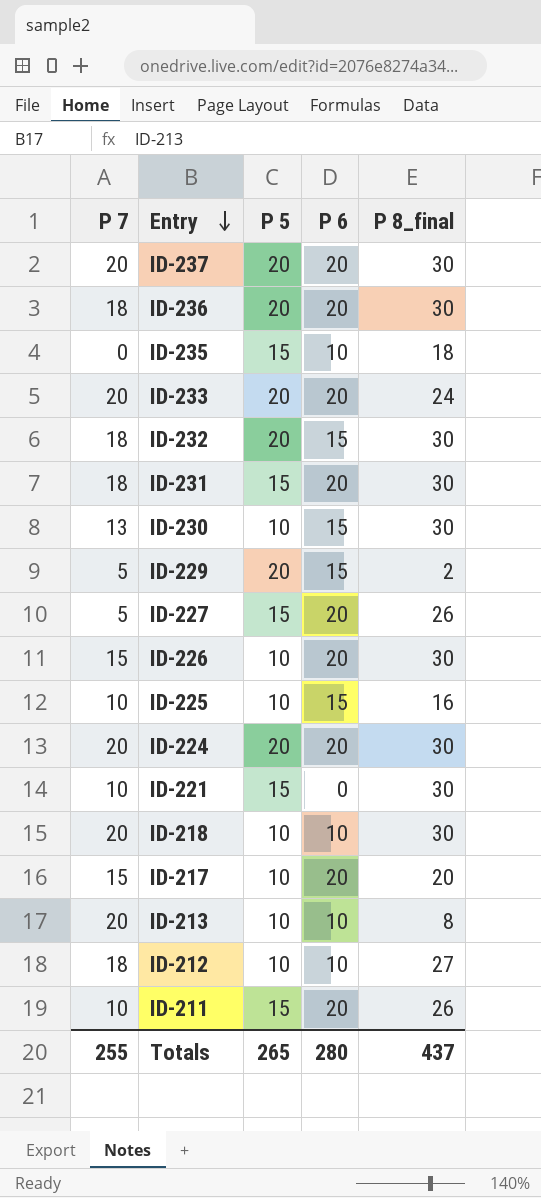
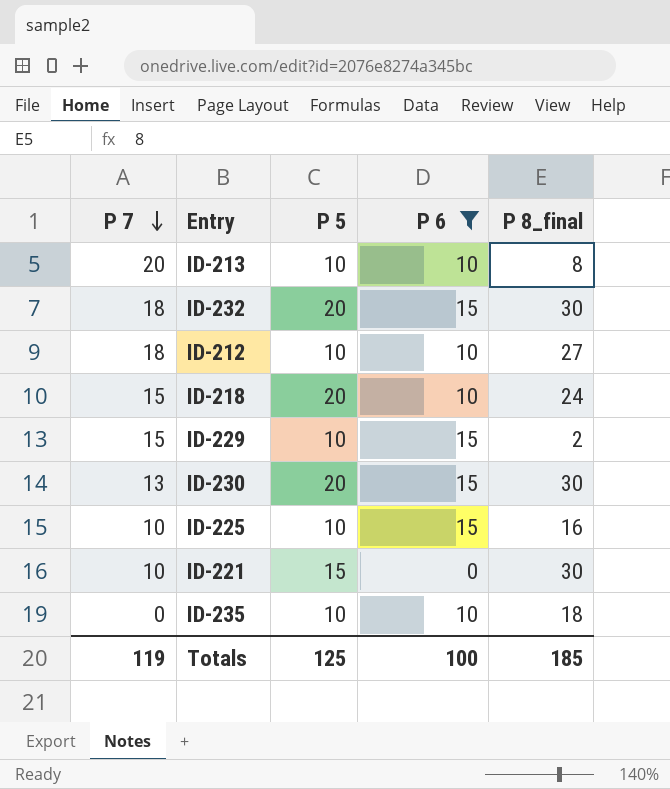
filter: none -> P 6 != 20
row order: Entry descending -> P 7 descending
ID-218 | P 7: 20 -> 15
ID-218 | P 5: 10 -> 20
ID-218 | P 8_final: 30 -> 24
ID-229 | P 7: 5 -> 15
ID-229 | P 5: 20 -> 10
ID-230 | P 5: 10 -> 20
ID-235 | P 5: 15 -> 10
Totals | P 7: 255 -> 119
Totals | P 5: 265 -> 125
Totals | P 6: 280 -> 100
Totals | P 8_final: 437 -> 185

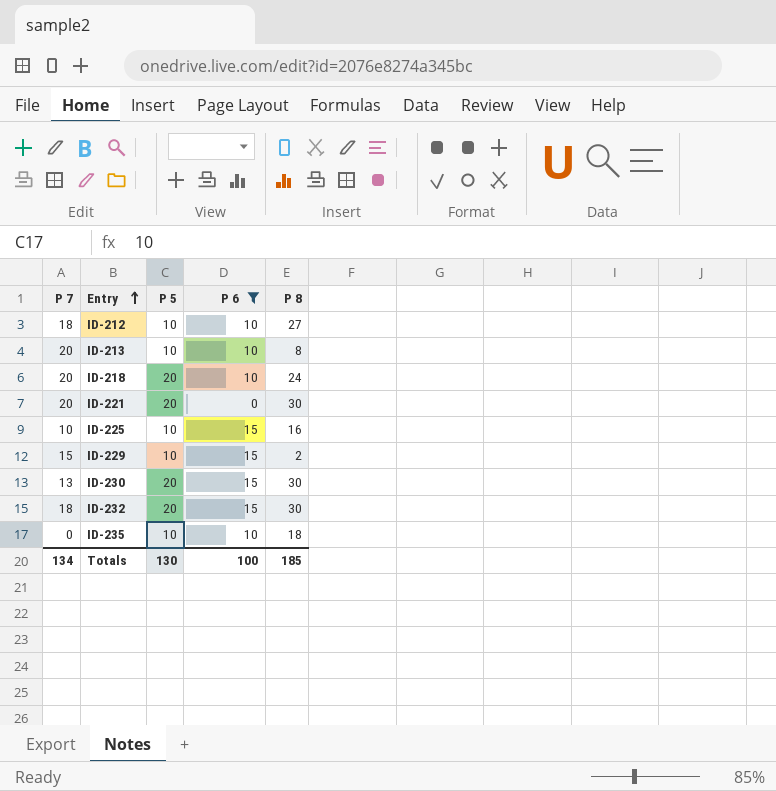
row order: P 7 descending -> Entry ascending
column name: P 8_final -> P 8
ID-218 | P 7: 15 -> 20
ID-221 | P 7: 10 -> 20
ID-221 | P 5: 15 -> 20
Totals | P 7: 119 -> 134
Totals | P 5: 125 -> 130

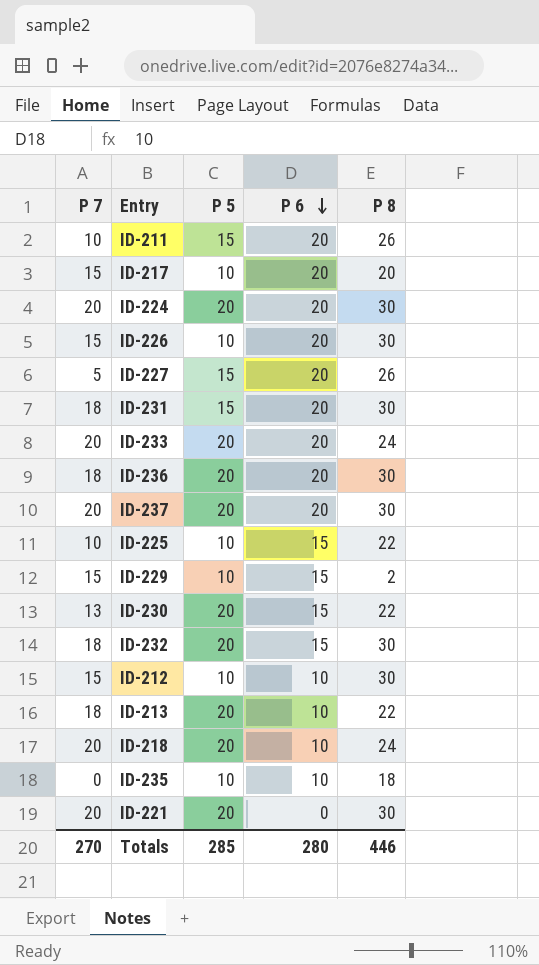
filter: P 6 != 20 -> none
row order: Entry ascending -> P 6 descending
ID-225 | P 8: 16 -> 22
ID-230 | P 8: 30 -> 22
ID-212 | P 7: 18 -> 15
ID-212 | P 8: 27 -> 30
ID-213 | P 7: 20 -> 18
ID-213 | P 5: 10 -> 20
ID-213 | P 8: 8 -> 22
Totals | P 7: 134 -> 270
Totals | P 5: 130 -> 285
Totals | P 6: 100 -> 280
Totals | P 8: 185 -> 446

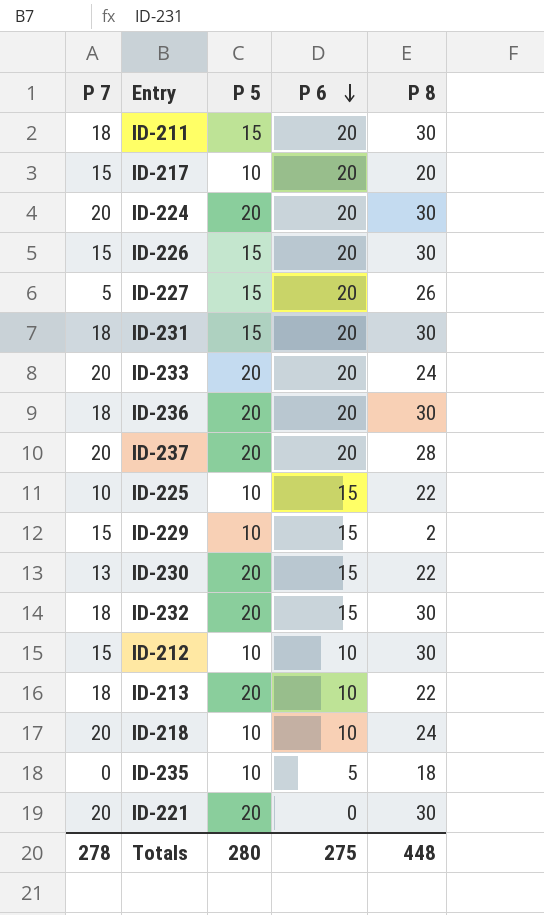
ID-211 | P 7: 10 -> 18
ID-211 | P 8: 26 -> 30
ID-226 | P 5: 10 -> 15
ID-237 | P 8: 30 -> 28
ID-218 | P 5: 20 -> 10
ID-235 | P 6: 10 -> 5
Totals | P 7: 270 -> 278
Totals | P 5: 285 -> 280
Totals | P 6: 280 -> 275
Totals | P 8: 446 -> 448

